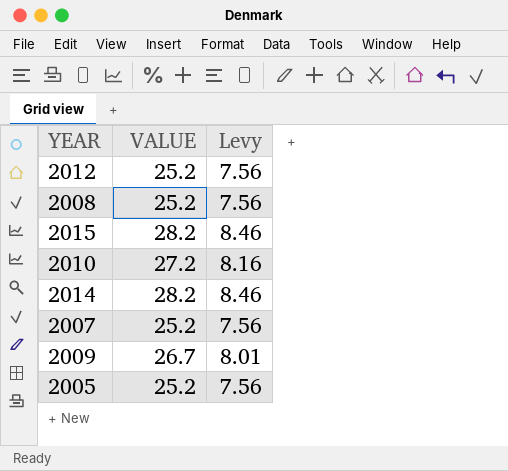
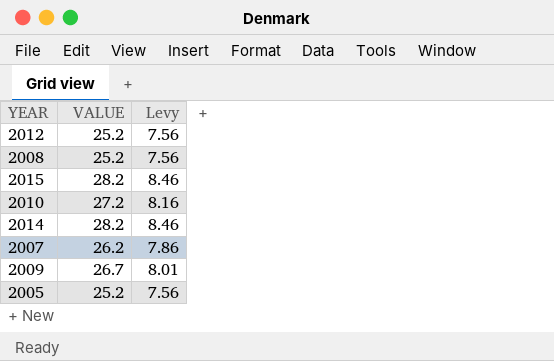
2007 | VALUE: 25.2 -> 26.2
2007 | Levy: 7.56 -> 7.86

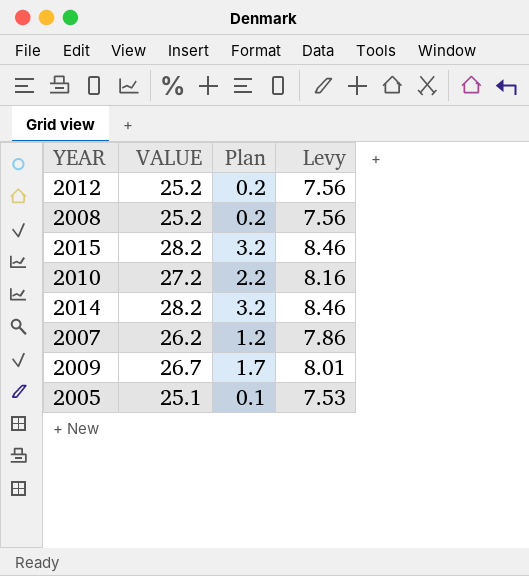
column Plan | formula: none -> [VALUE] - 25
2005 | VALUE: 25.2 -> 25.1
2005 | Levy: 7.56 -> 7.53

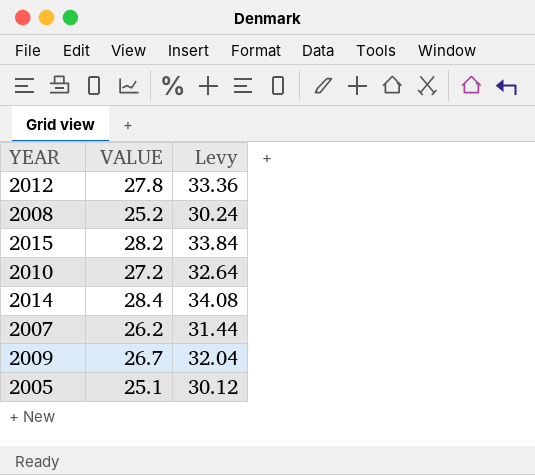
column Plan | formula: [VALUE] - 25 -> none
column Levy | formula: [VALUE] * 0.3 -> [VALUE] * 1.2
2012 | VALUE: 25.2 -> 27.8
2014 | VALUE: 28.2 -> 28.4

